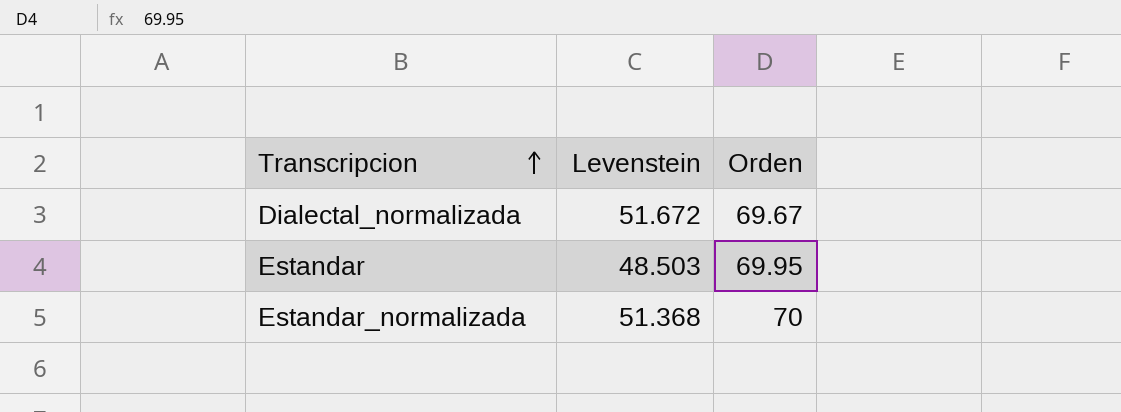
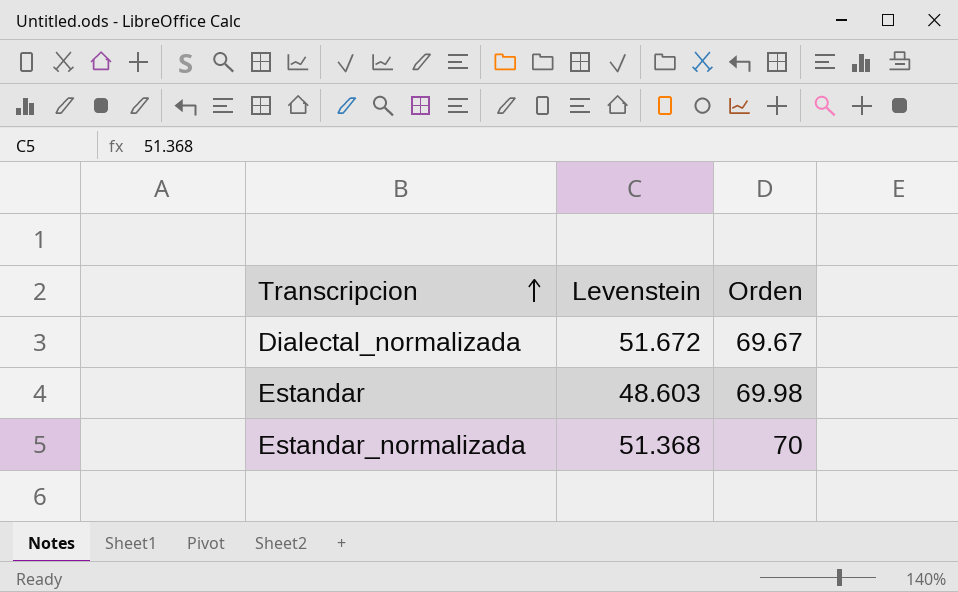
Estandar | Levenstein: 48.503 -> 48.603
Estandar | Orden: 69.95 -> 69.98

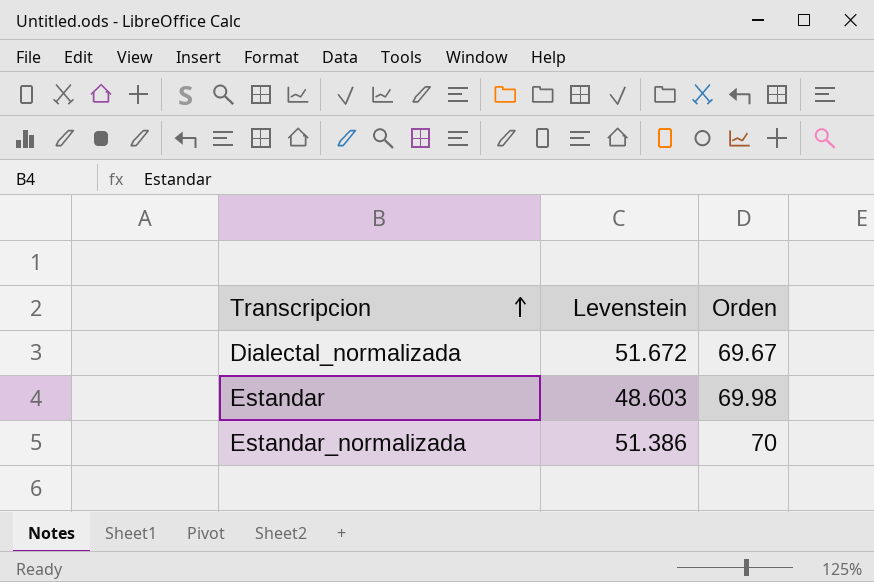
Estandar_normalizada | Levenstein: 51.368 -> 51.386

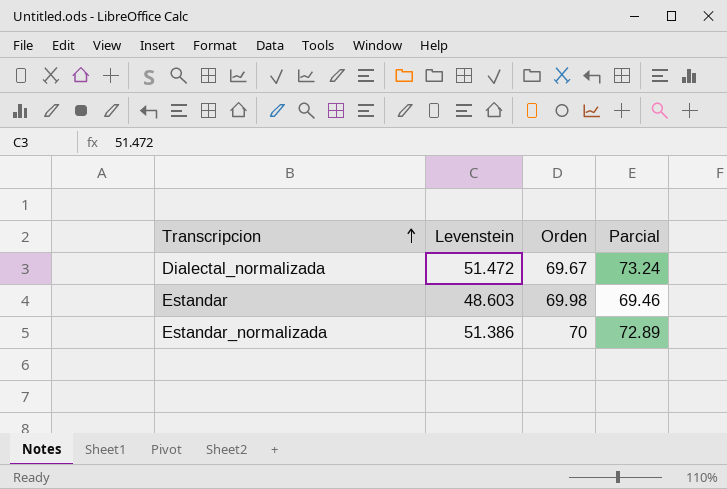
column Parcial | position: none -> 4
Dialectal_normalizada | Levenstein: 51.672 -> 51.472

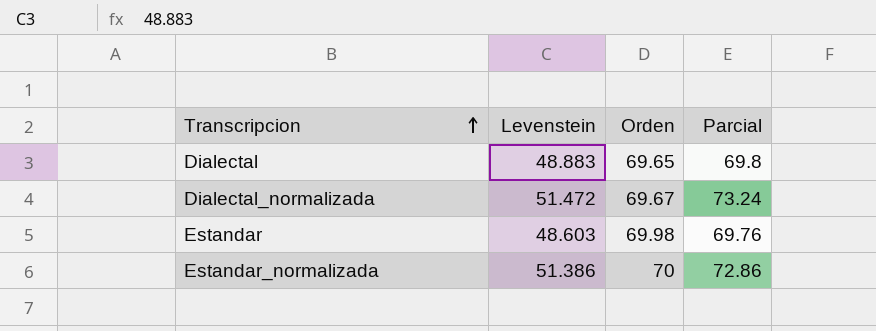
row Dialectal: none -> 48.883 | 69.65 | 69.8
Estandar | Parcial: 69.46 -> 69.76
Estandar_normalizada | Parcial: 72.89 -> 72.86

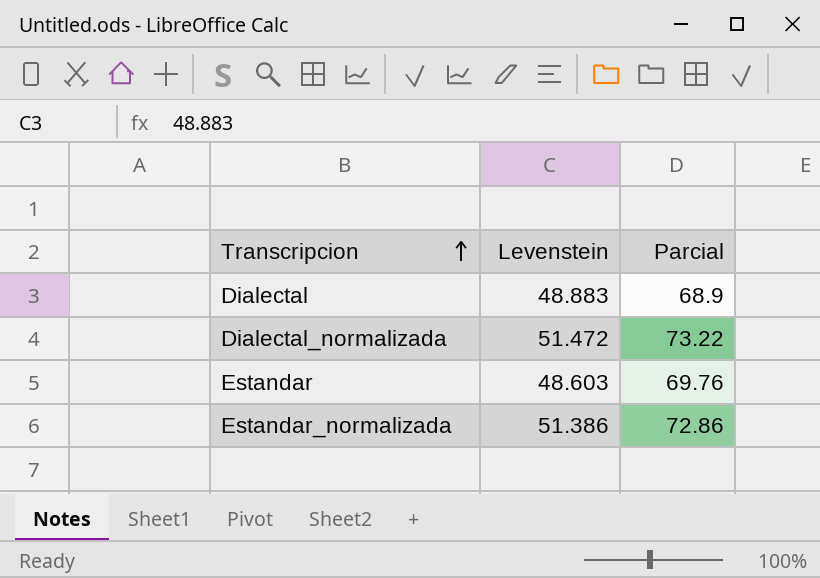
column Orden | position: 3 -> none
Dialectal | Parcial: 69.8 -> 68.9
Dialectal_normalizada | Parcial: 73.24 -> 73.22

